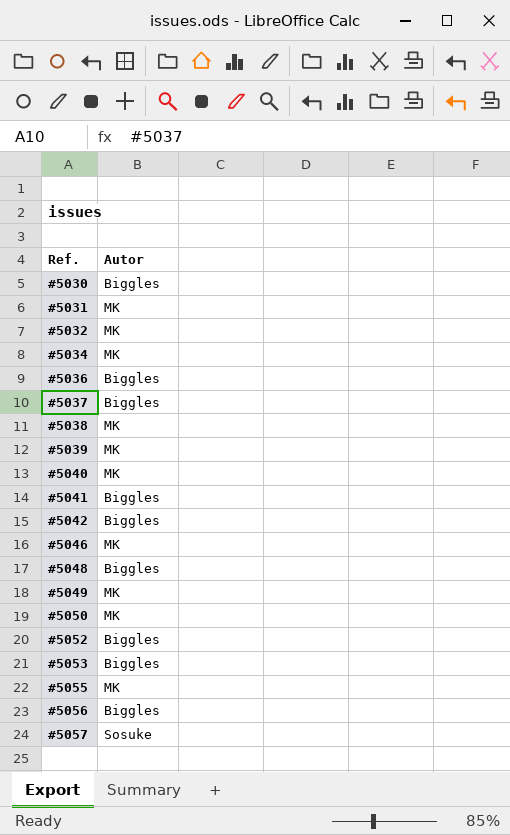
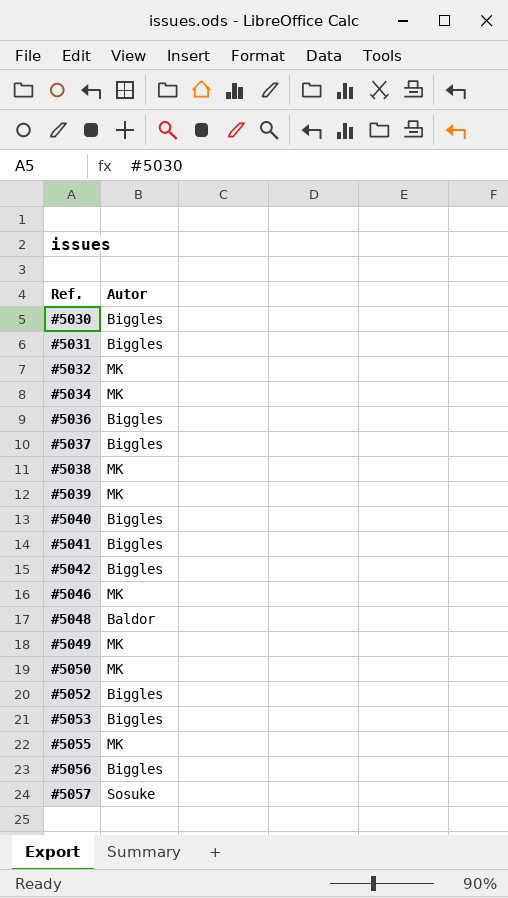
#5031 | Autor: MK -> Biggles
#5040 | Autor: MK -> Biggles
#5048 | Autor: Biggles -> Baldor

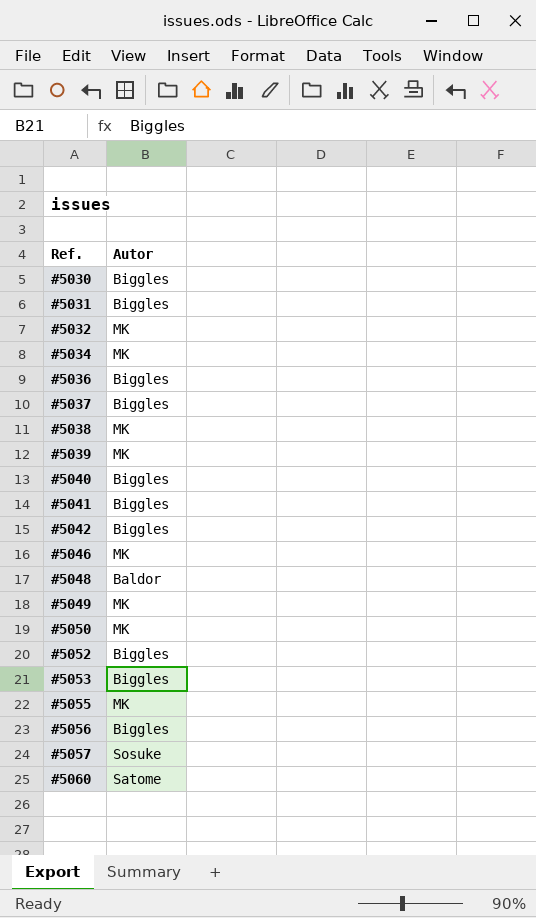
row #5060: none -> Satome

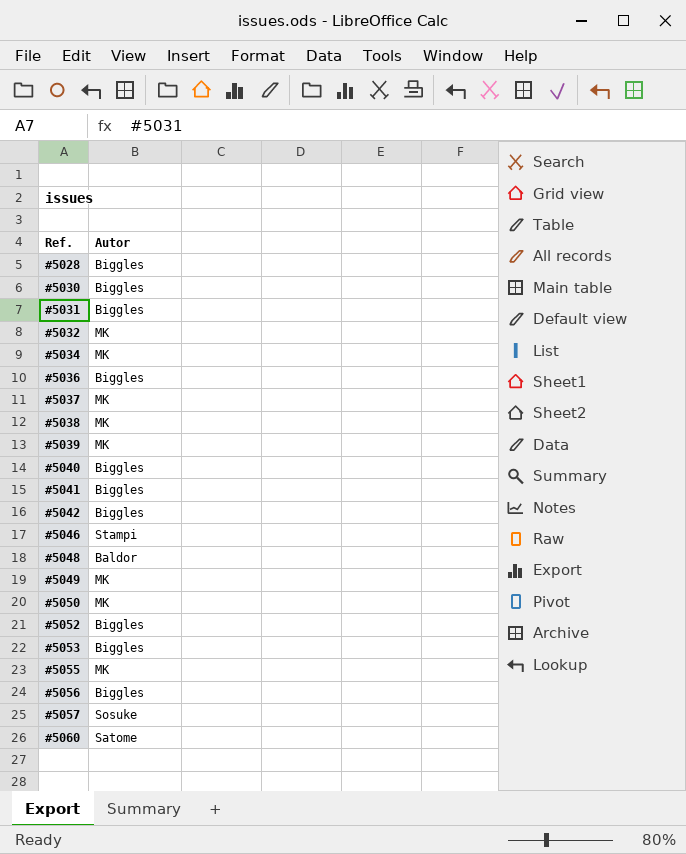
row #5028: none -> Biggles
#5037 | Autor: Biggles -> MK
#5046 | Autor: MK -> Stampi

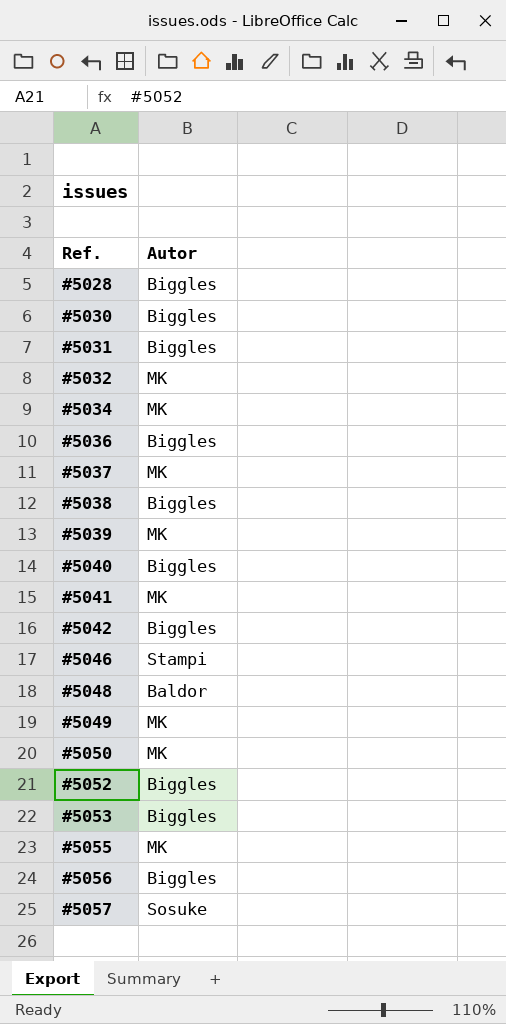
row #5060: Satome -> none
#5038 | Autor: MK -> Biggles
#5041 | Autor: Biggles -> MK

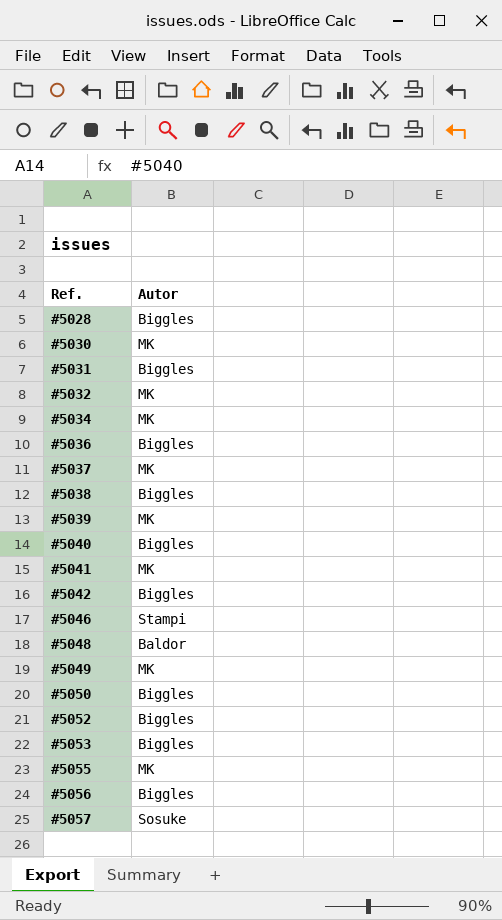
#5030 | Autor: Biggles -> MK
#5050 | Autor: MK -> Biggles

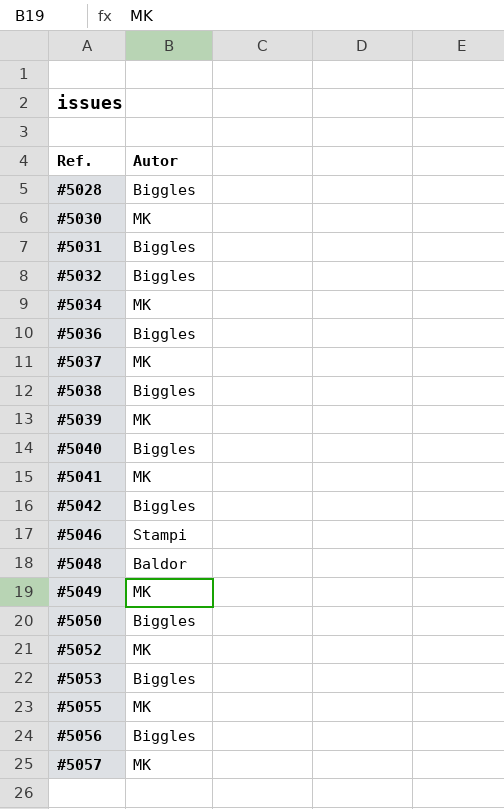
#5032 | Autor: MK -> Biggles
#5052 | Autor: Biggles -> MK
#5057 | Autor: Sosuke -> MK

